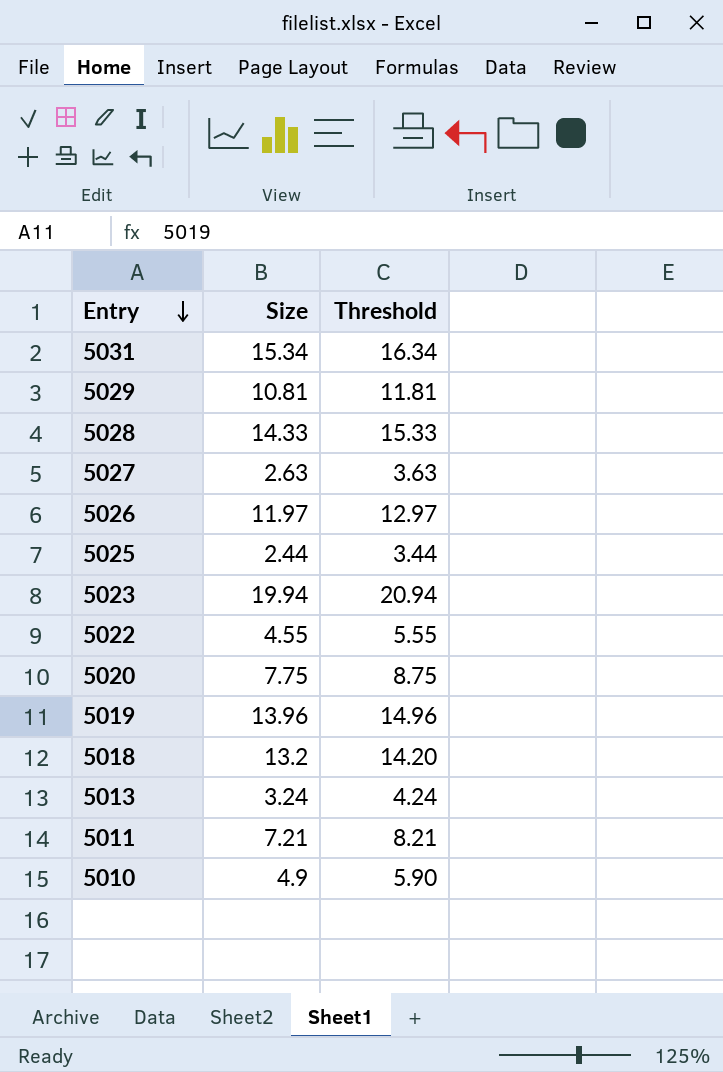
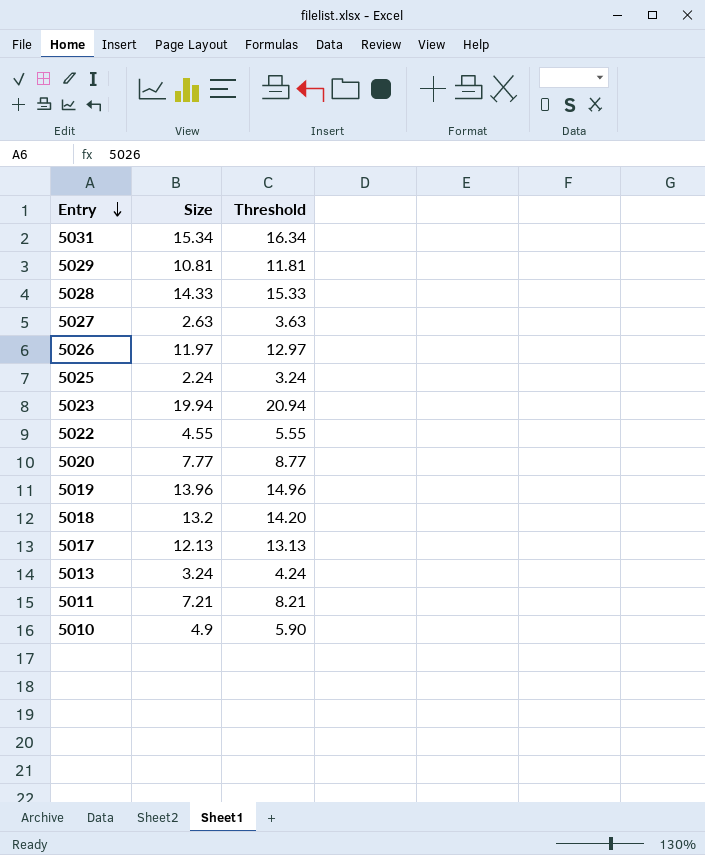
5025 | Size: 2.44 -> 2.24
5025 | Threshold: 3.44 -> 3.24
5020 | Size: 7.75 -> 7.77
5020 | Threshold: 8.75 -> 8.77
row 5017: none -> 12.13 | 13.13

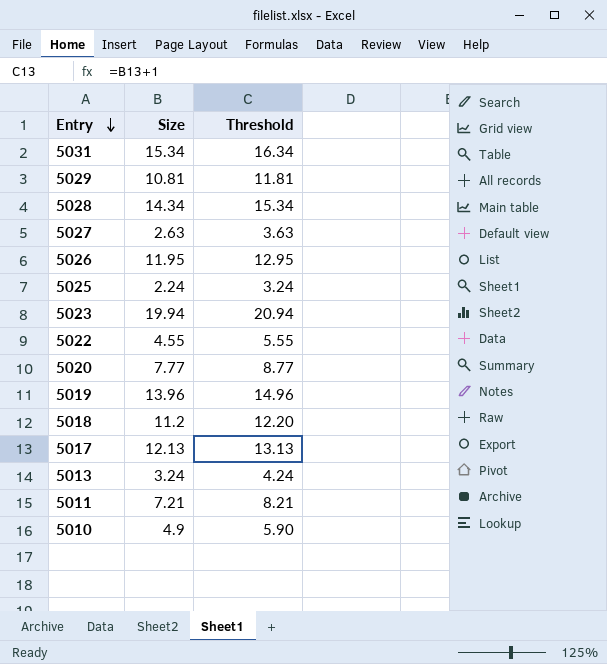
5028 | Size: 14.33 -> 14.34
5028 | Threshold: 15.33 -> 15.34
5026 | Size: 11.97 -> 11.95
5026 | Threshold: 12.97 -> 12.95
5018 | Size: 13.2 -> 11.2
5018 | Threshold: 14.20 -> 12.20

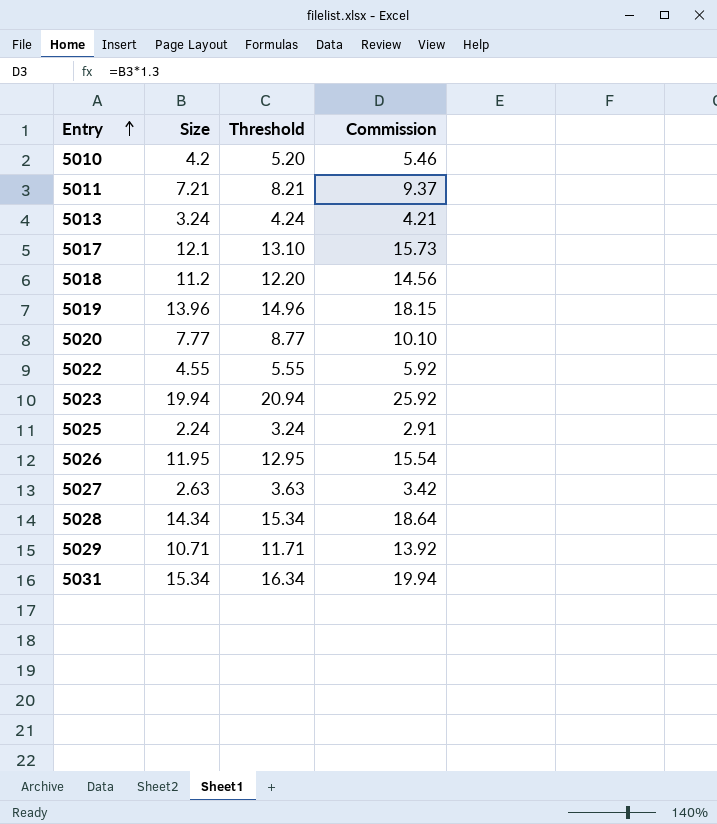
row order: Entry descending -> Entry ascending
column Commission | formula: none -> [Size] * 1.3
5010 | Size: 4.9 -> 4.2
5010 | Threshold: 5.90 -> 5.20
5017 | Size: 12.13 -> 12.1
5017 | Threshold: 13.13 -> 13.10
5029 | Size: 10.81 -> 10.71
5029 | Threshold: 11.81 -> 11.71

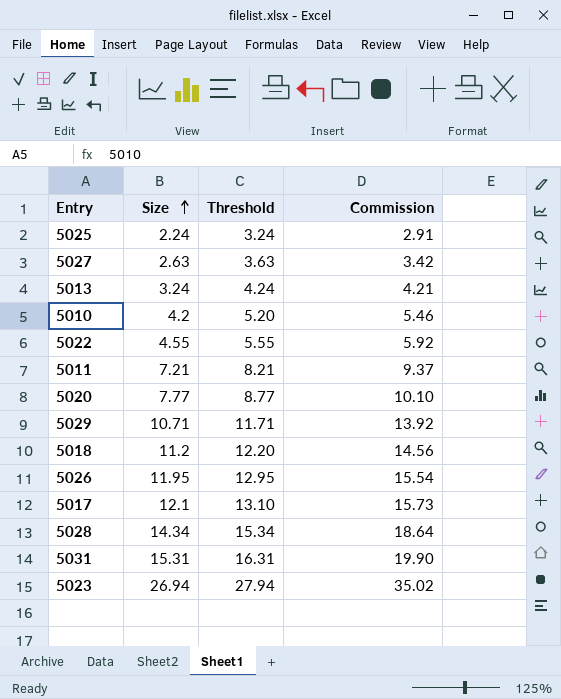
row order: Entry ascending -> Size ascending
row 5019: 13.96 | 14.96 | 18.15 -> none
5031 | Size: 15.34 -> 15.31
5031 | Threshold: 16.34 -> 16.31
5031 | Commission: 19.94 -> 19.90
5023 | Size: 19.94 -> 26.94
5023 | Threshold: 20.94 -> 27.94
5023 | Commission: 25.92 -> 35.02

